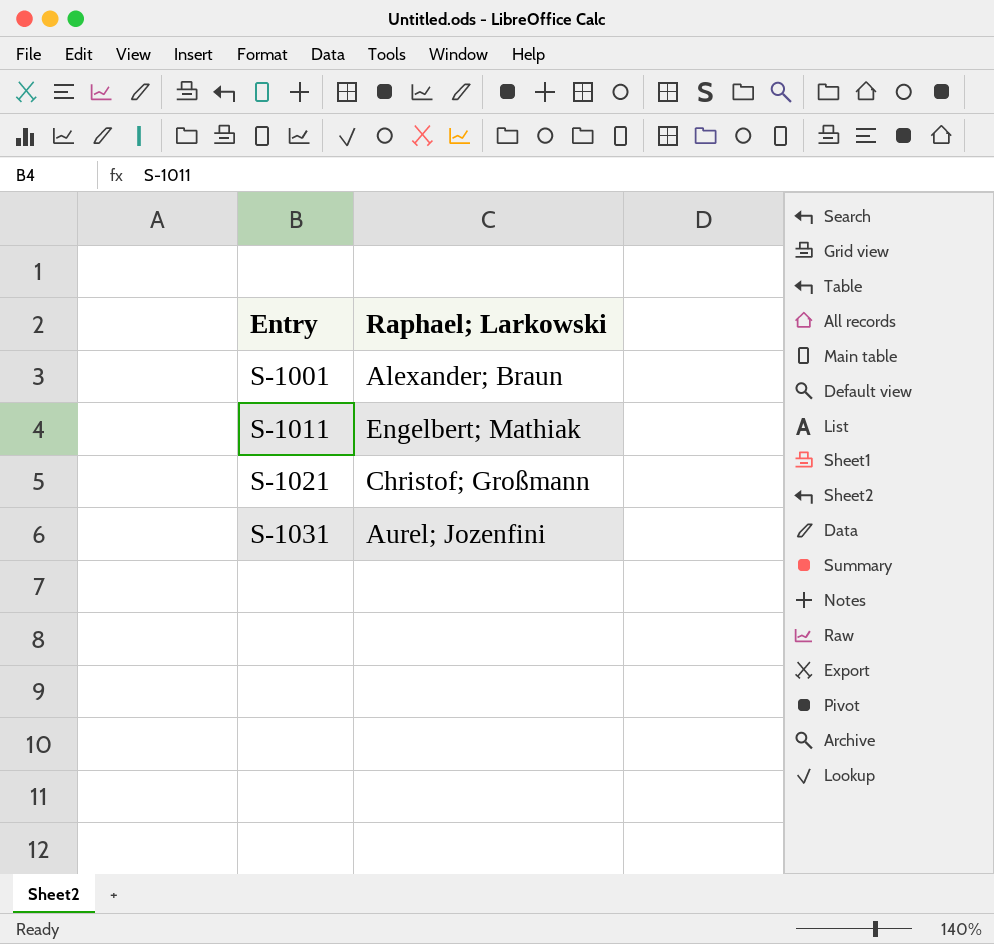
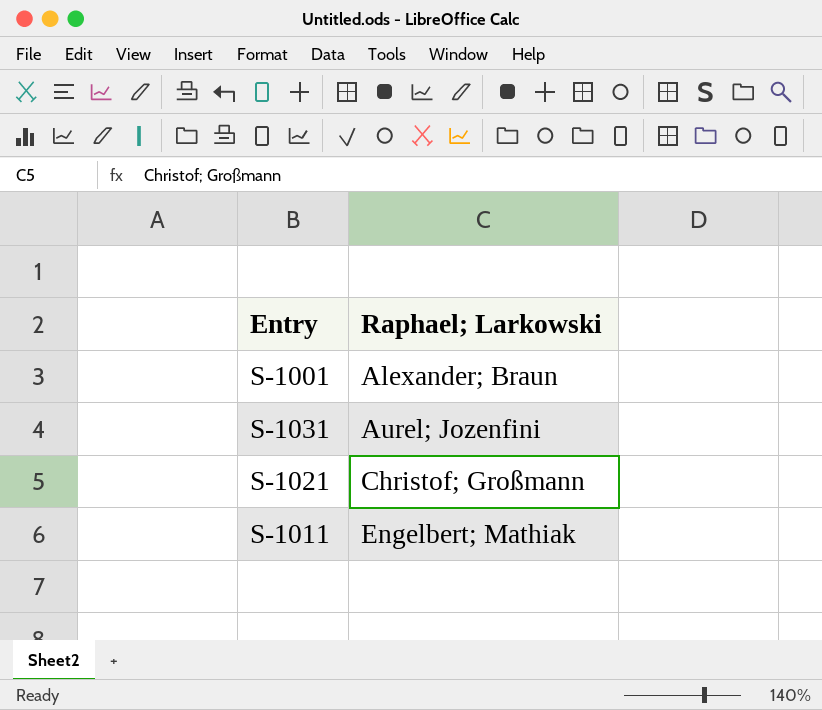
row order: Entry ascending -> Raphael; Larkowski ascending

